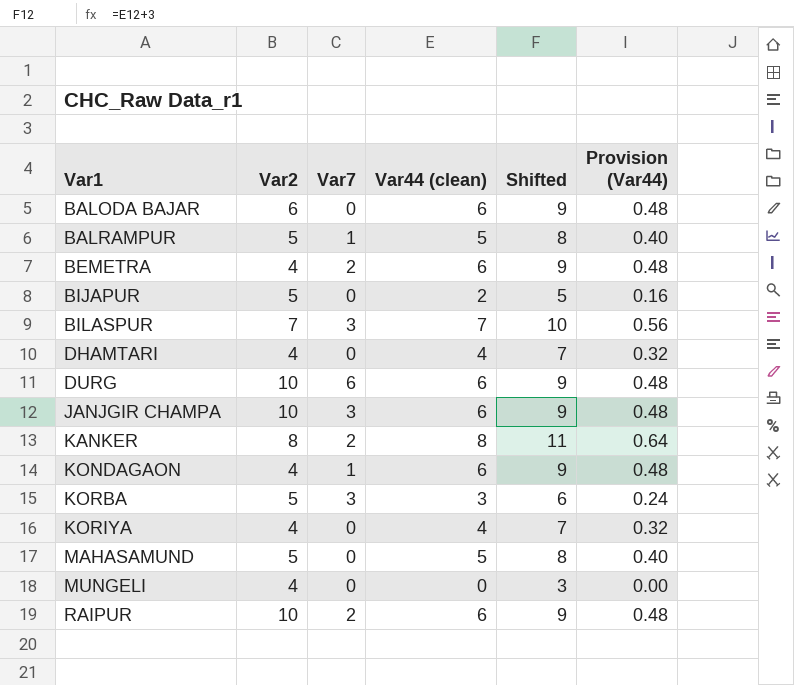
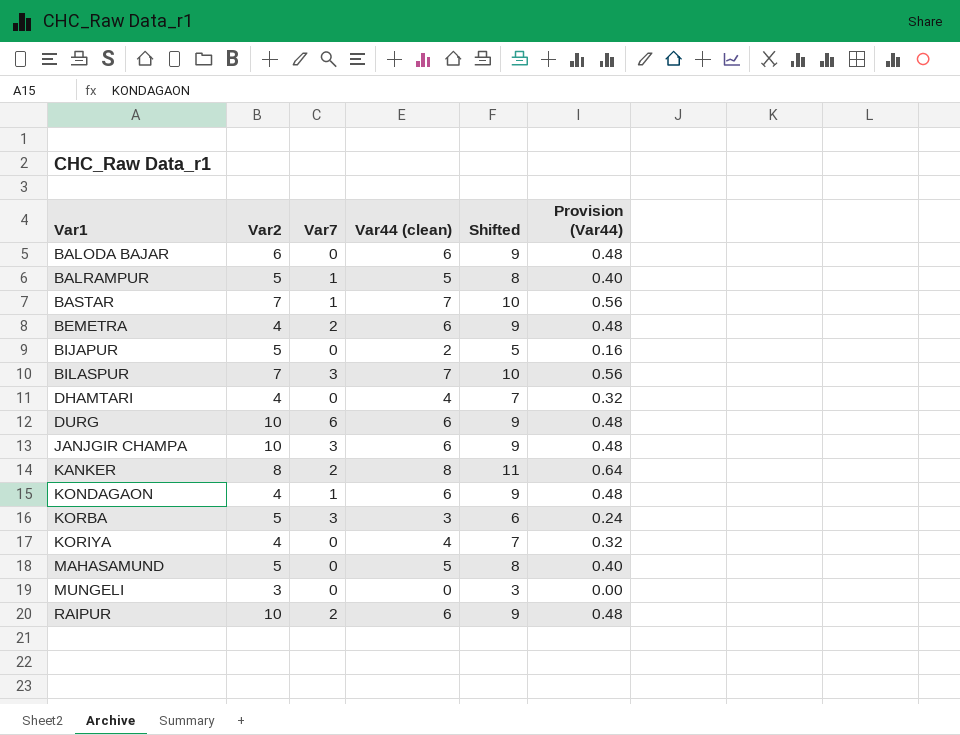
row BASTAR: none -> 7 | 1 | 7 | 10 | 0.56
MUNGELI | Var2: 4 -> 3

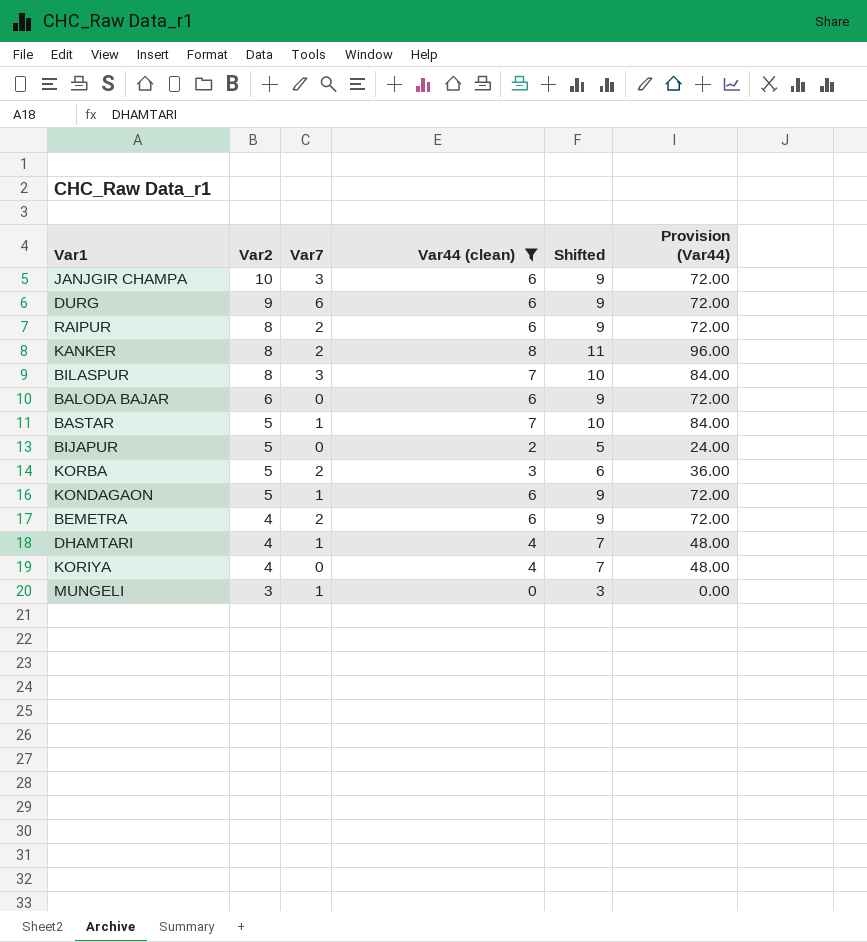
filter: none -> Var44 (clean) != 5
row order: Var1 ascending -> Var2 descending
column Provision (Var44) | formula: [Var44 (clean)] * 0.08 -> [Var44 (clean)] * 12
DURG | Var2: 10 -> 9
RAIPUR | Var2: 10 -> 8
BILASPUR | Var2: 7 -> 8
BASTAR | Var2: 7 -> 5
KORBA | Var7: 3 -> 2
KONDAGAON | Var2: 4 -> 5
DHAMTARI | Var7: 0 -> 1
MUNGELI | Var7: 0 -> 1

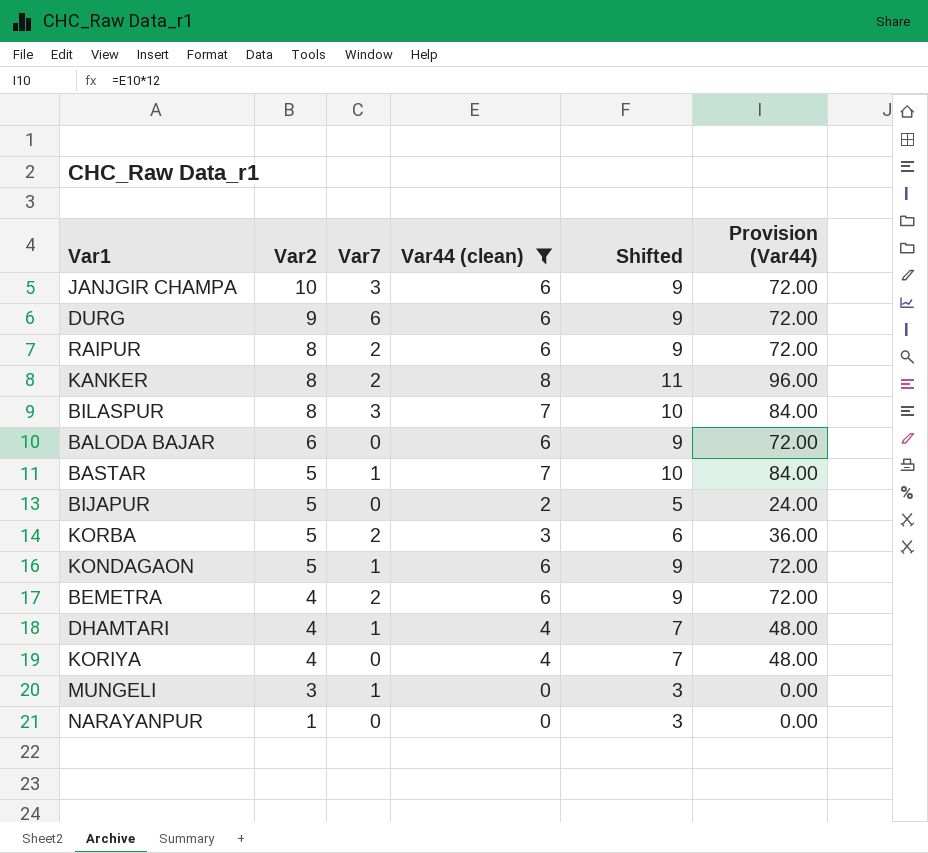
row NARAYANPUR: none -> 1 | 0 | 0 | 3 | 0.00

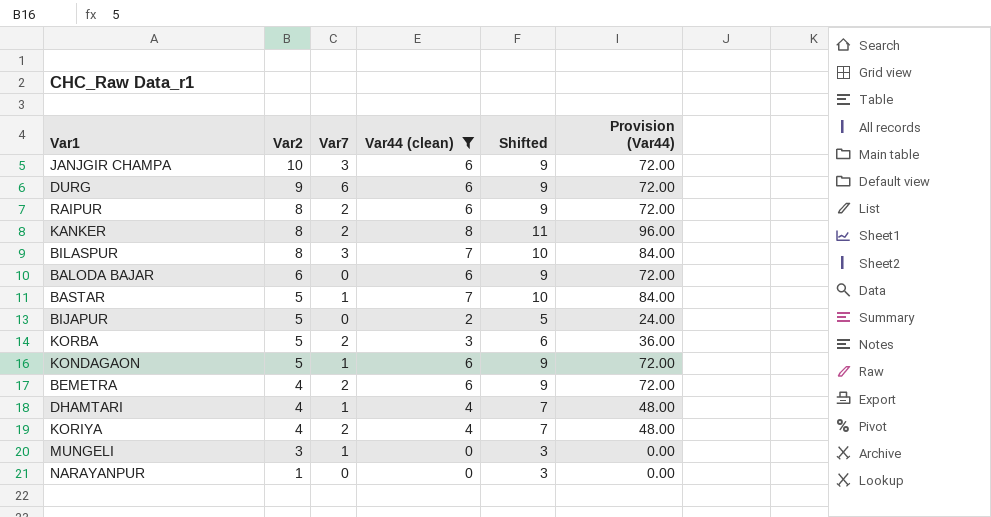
KORIYA | Var7: 0 -> 2

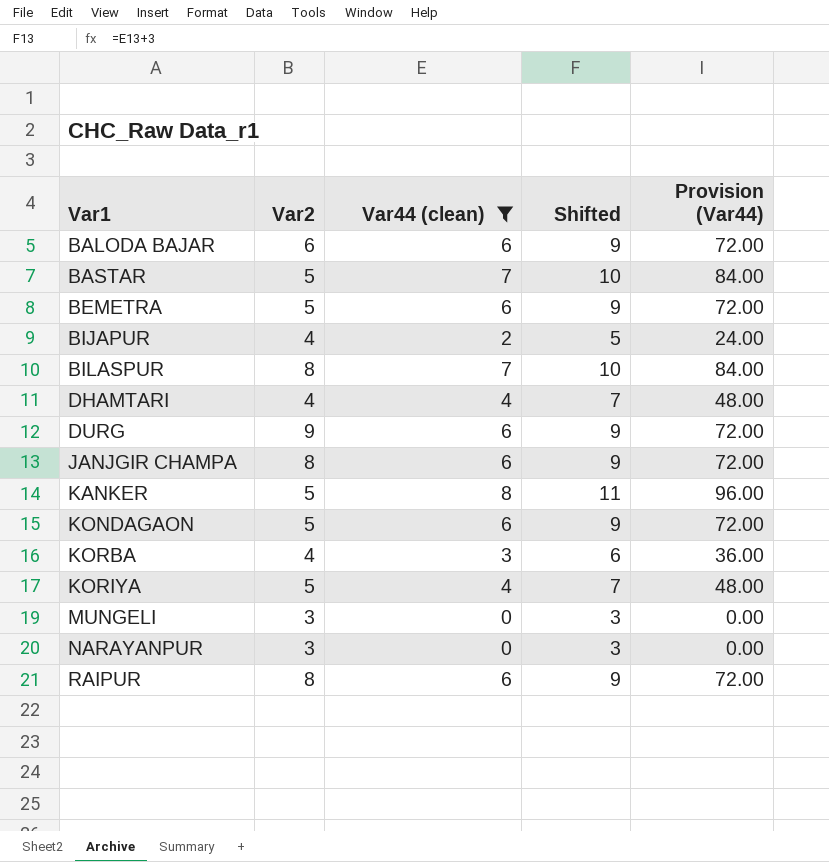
row order: Var2 descending -> Var1 ascending
column Var7 | position: 3 -> none
BEMETRA | Var2: 4 -> 5
BIJAPUR | Var2: 5 -> 4
JANJGIR CHAMPA | Var2: 10 -> 8
KANKER | Var2: 8 -> 5
KORBA | Var2: 5 -> 4
KORIYA | Var2: 4 -> 5
NARAYANPUR | Var2: 1 -> 3

